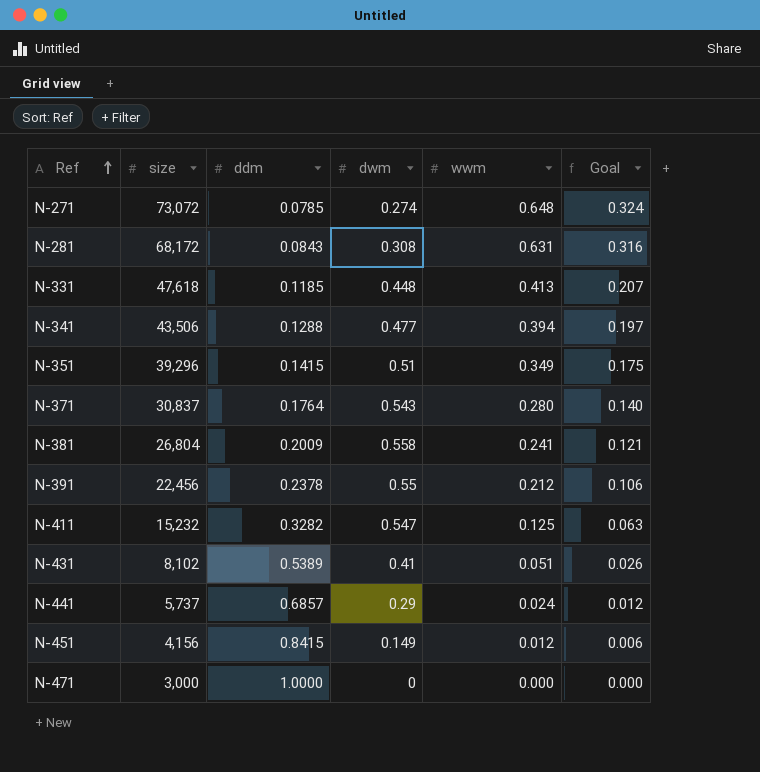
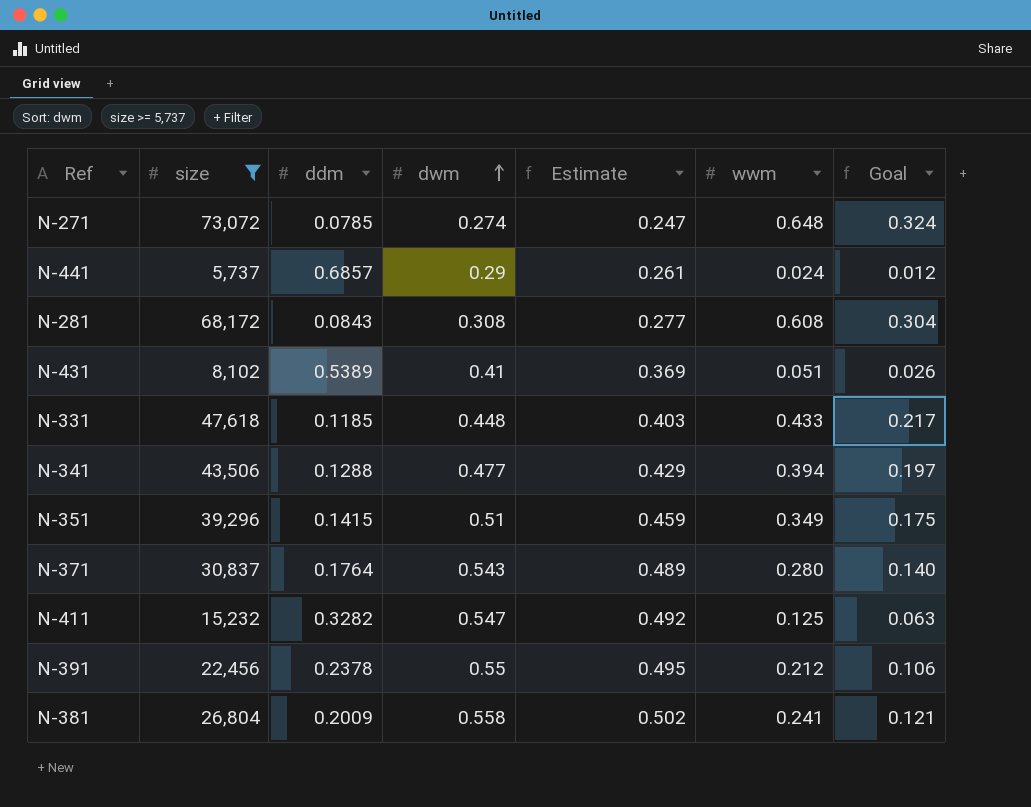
filter: none -> size >= 5,737
row order: Ref ascending -> dwm ascending
column Estimate | formula: none -> [dwm] * 0.9
N-281 | wwm: 0.631 -> 0.608
N-281 | Goal: 0.316 -> 0.304
N-331 | wwm: 0.413 -> 0.433
N-331 | Goal: 0.207 -> 0.217

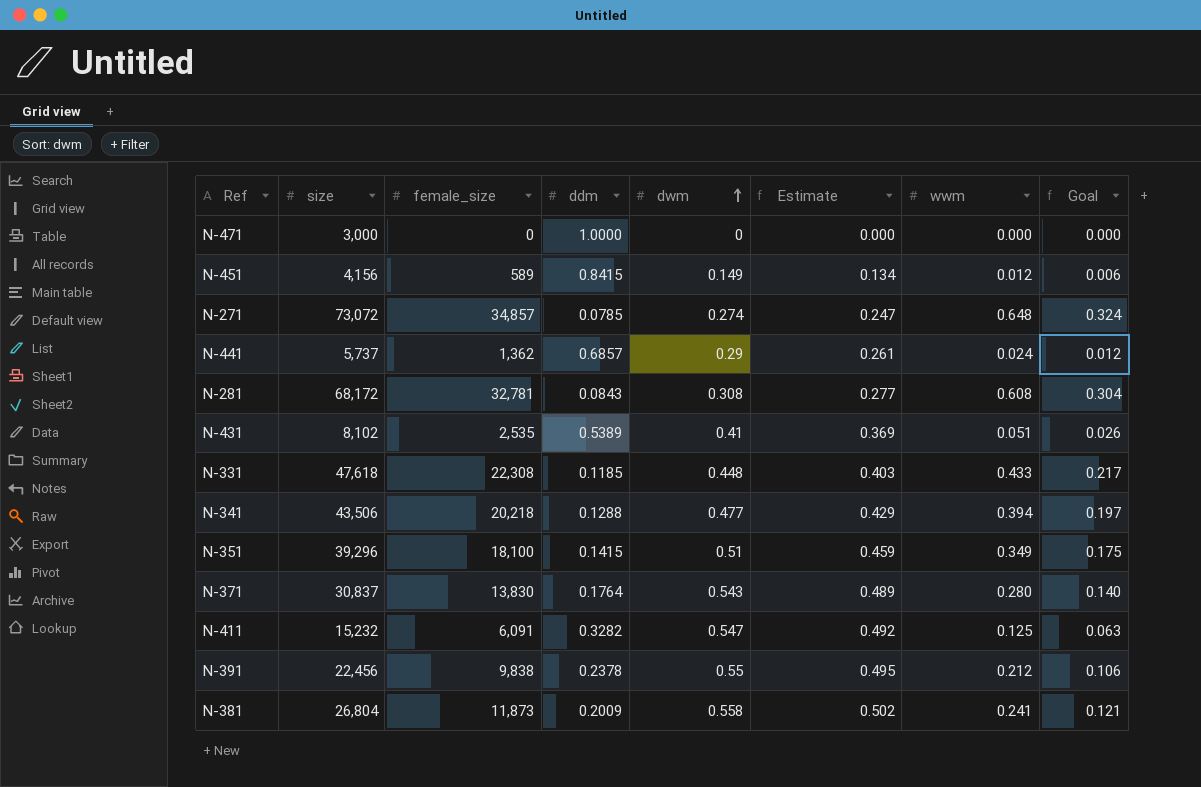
filter: size >= 5,737 -> none
column female_size | position: none -> 3

